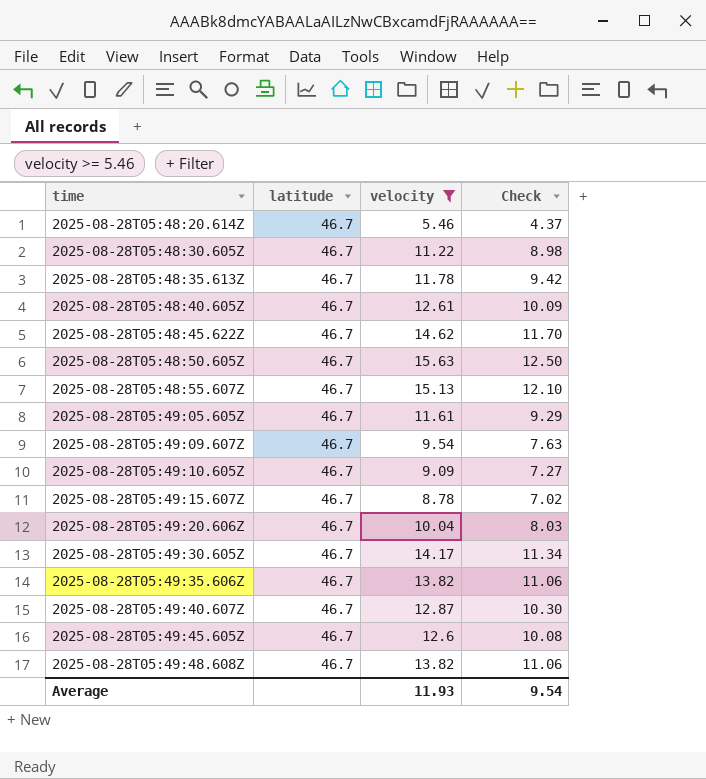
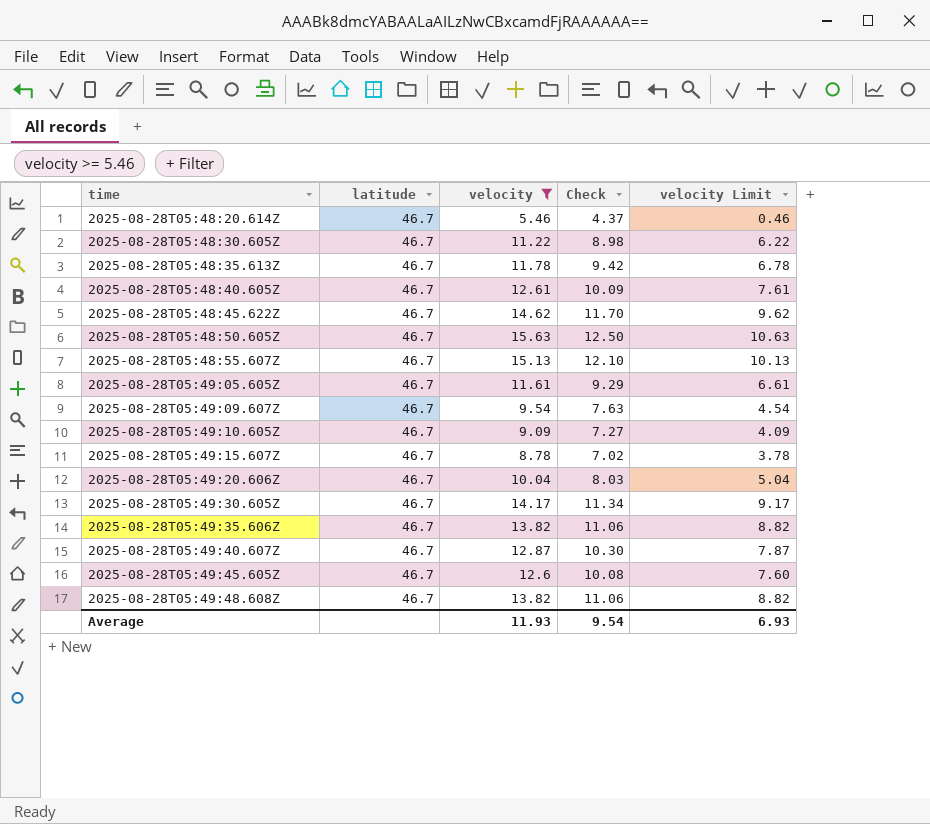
column velocity Limit | formula: none -> [velocity] - 5

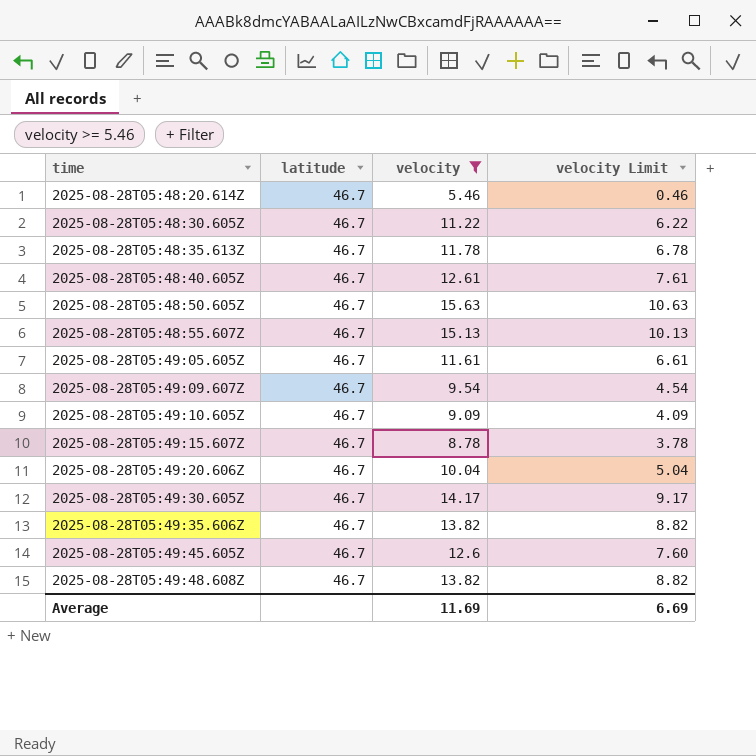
column Check | formula: [velocity] * 0.8 -> none
row 2025-08-28T05:48:45.622Z: 46.7 | 14.62 | 11.70 | 9.62 -> none
row 2025-08-28T05:49:40.607Z: 46.7 | 12.87 | 10.30 | 7.87 -> none
Average | velocity: 11.93 -> 11.69
Average | velocity Limit: 6.93 -> 6.69

